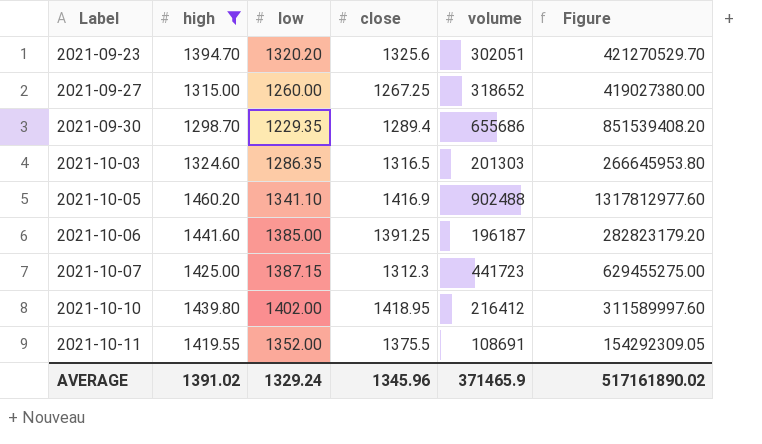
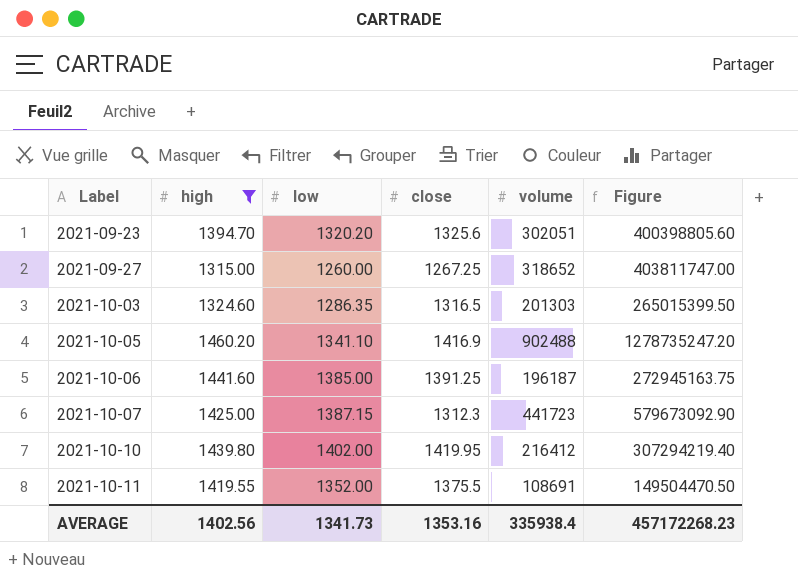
column Figure | formula: [high] * [volume] -> [close] * [volume]
row 2021-09-30: 1298.70 | 1229.35 | 1289.4 | 655686 | 851539408.20 -> none
2021-10-10 | close: 1418.95 -> 1419.95
AVERAGE | high: 1391.02 -> 1402.56
AVERAGE | low: 1329.24 -> 1341.73
AVERAGE | close: 1345.96 -> 1353.16
AVERAGE | volume: 371465.9 -> 335938.4
AVERAGE | Figure: 517161890.02 -> 457172268.23

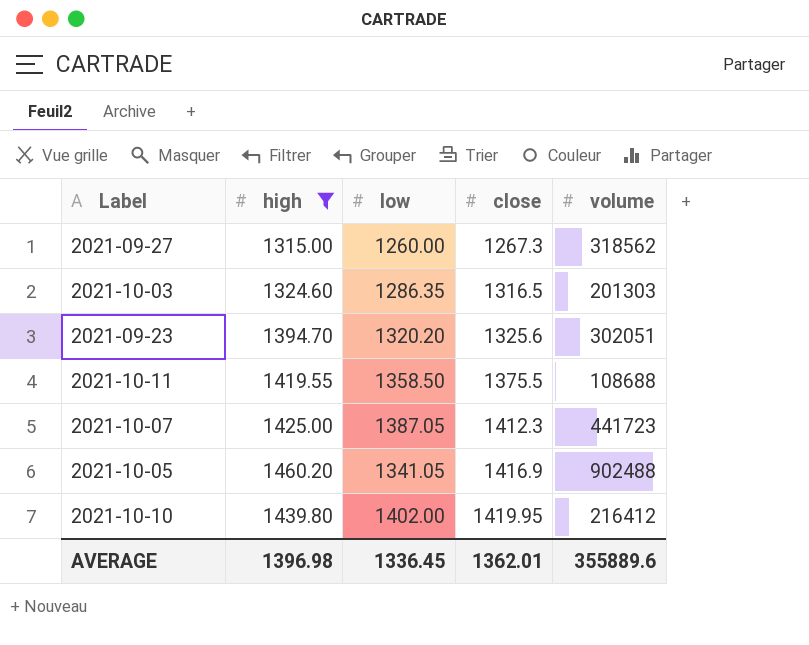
row order: Label ascending -> close ascending
column Figure | formula: [close] * [volume] -> none
row 2021-10-06: 1441.60 | 1385.00 | 1391.25 | 196187 | 272945163.75 -> none
2021-09-27 | close: 1267.25 -> 1267.3
2021-09-27 | volume: 318652 -> 318562
2021-10-11 | low: 1352.00 -> 1358.50
2021-10-11 | volume: 108691 -> 108688
2021-10-07 | low: 1387.15 -> 1387.05
2021-10-07 | close: 1312.3 -> 1412.3
2021-10-05 | low: 1341.10 -> 1341.05
AVERAGE | high: 1402.56 -> 1396.98
AVERAGE | low: 1341.73 -> 1336.45
AVERAGE | close: 1353.16 -> 1362.01
AVERAGE | volume: 335938.4 -> 355889.6

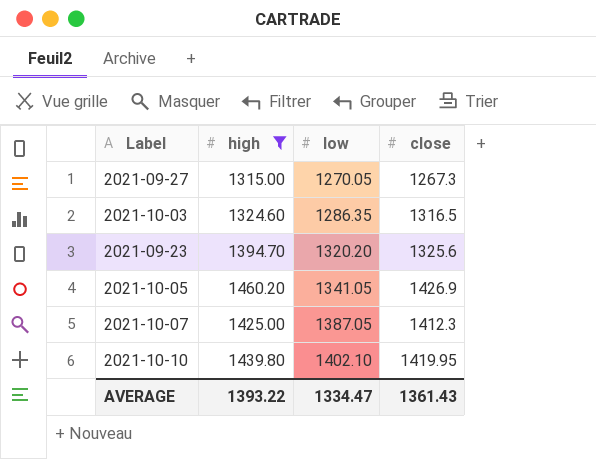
row order: close ascending -> low ascending
column volume | position: 5 -> none
row 2021-10-11: 1419.55 | 1358.50 | 1375.5 | 108688 -> none
2021-09-27 | low: 1260.00 -> 1270.05
2021-10-05 | close: 1416.9 -> 1426.9
2021-10-10 | low: 1402.00 -> 1402.10
AVERAGE | high: 1396.98 -> 1393.22
AVERAGE | low: 1336.45 -> 1334.47
AVERAGE | close: 1362.01 -> 1361.43

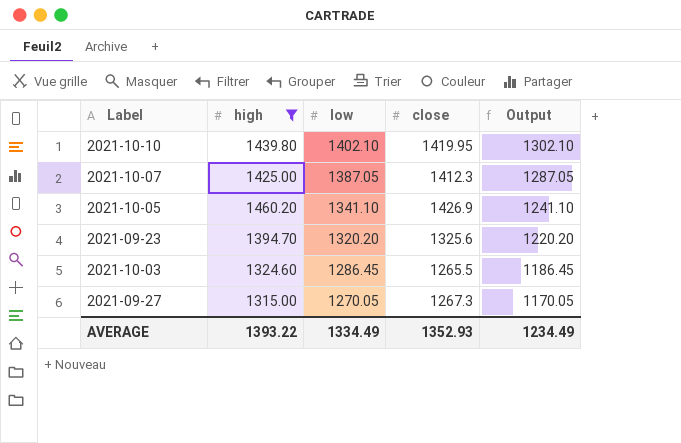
row order: low ascending -> low descending
column Output | formula: none -> [low] - 100
2021-10-05 | low: 1341.05 -> 1341.10
2021-10-03 | low: 1286.35 -> 1286.45
2021-10-03 | close: 1316.5 -> 1265.5
AVERAGE | low: 1334.47 -> 1334.49
AVERAGE | close: 1361.43 -> 1352.93

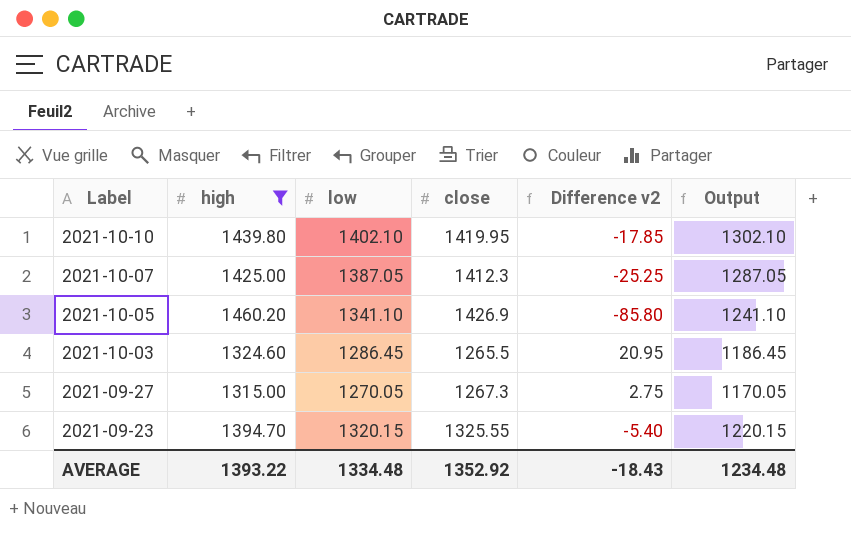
row order: low descending -> Label descending
column Difference v2 | formula: none -> [low] - [close]
2021-09-23 | low: 1320.20 -> 1320.15
2021-09-23 | close: 1325.6 -> 1325.55
2021-09-23 | Output: 1220.20 -> 1220.15
AVERAGE | low: 1334.49 -> 1334.48
AVERAGE | close: 1352.93 -> 1352.92
AVERAGE | Output: 1234.49 -> 1234.48

